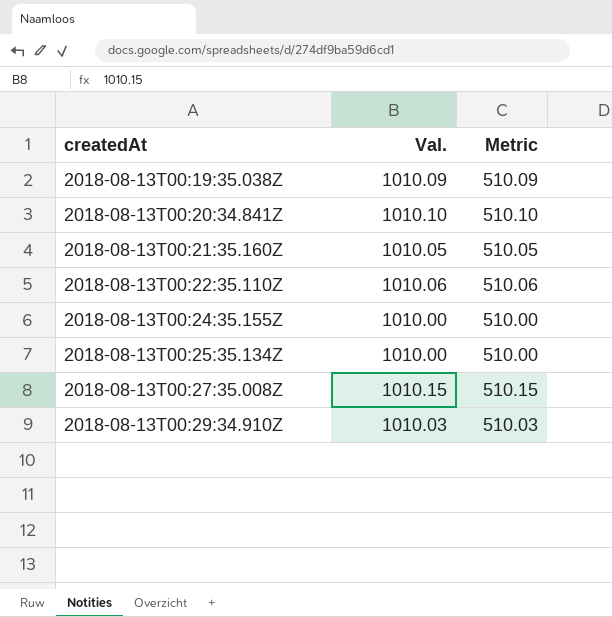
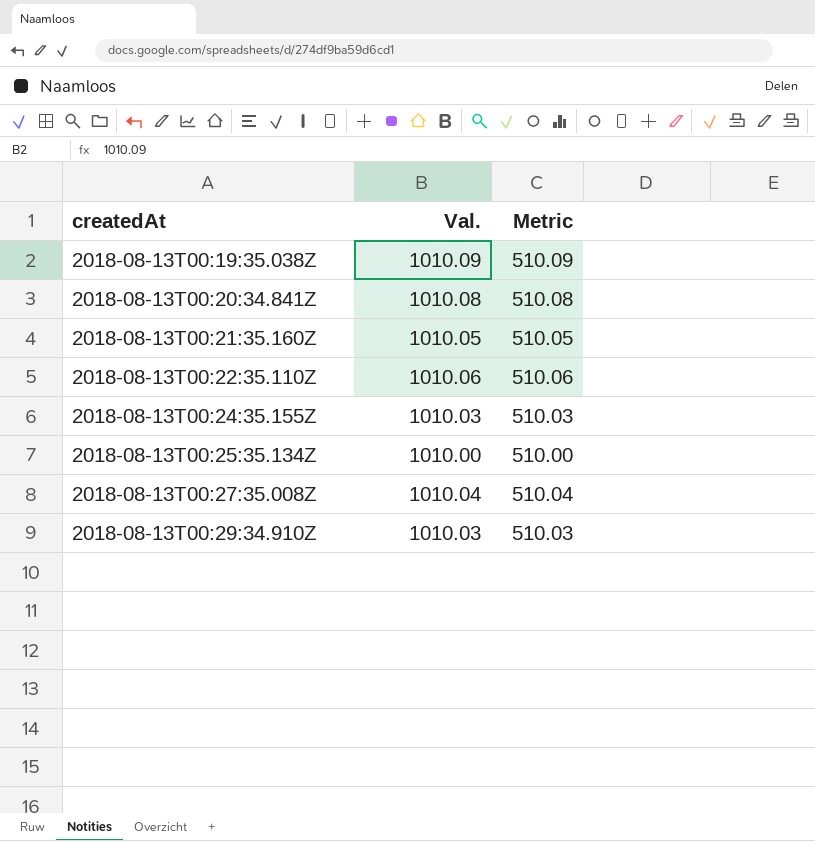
2018-08-13T00:20:34.841Z | Val.: 1010.10 -> 1010.08
2018-08-13T00:20:34.841Z | Metric: 510.10 -> 510.08
2018-08-13T00:24:35.155Z | Val.: 1010.00 -> 1010.03
2018-08-13T00:24:35.155Z | Metric: 510.00 -> 510.03
2018-08-13T00:27:35.008Z | Val.: 1010.15 -> 1010.04
2018-08-13T00:27:35.008Z | Metric: 510.15 -> 510.04

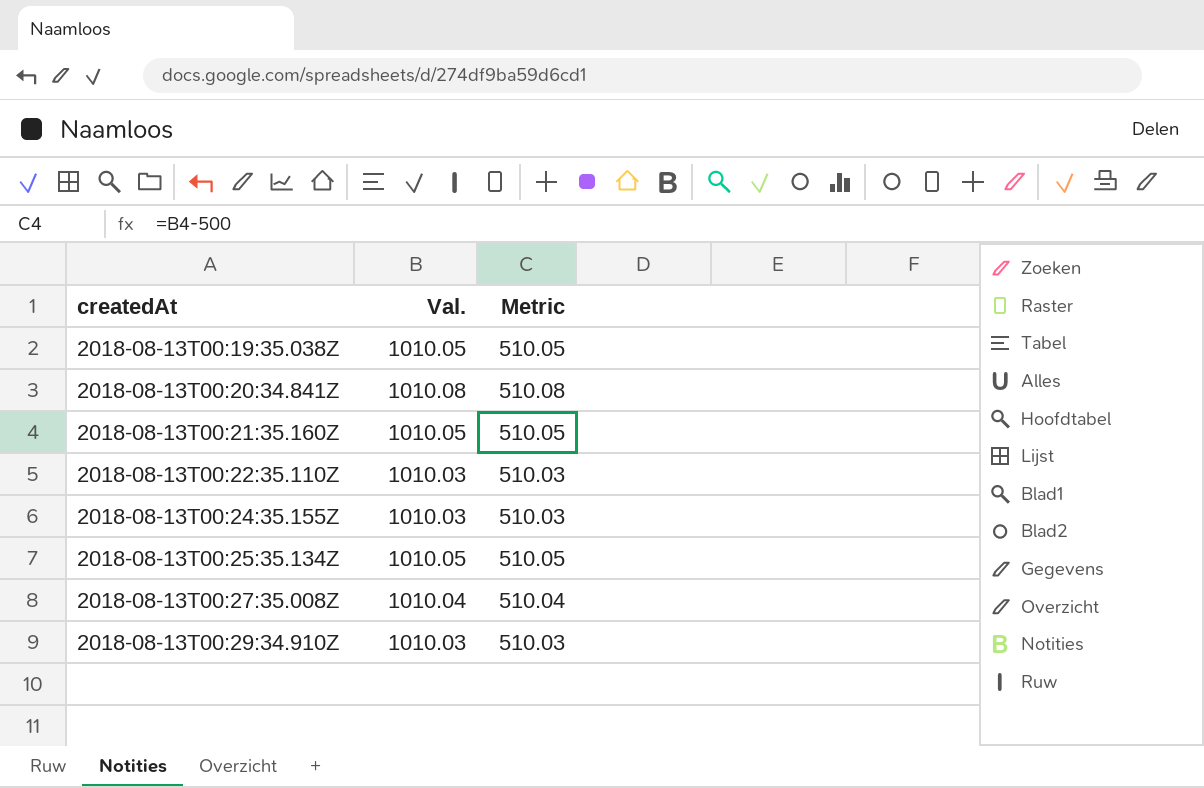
2018-08-13T00:19:35.038Z | Val.: 1010.09 -> 1010.05
2018-08-13T00:19:35.038Z | Metric: 510.09 -> 510.05
2018-08-13T00:22:35.110Z | Val.: 1010.06 -> 1010.03
2018-08-13T00:22:35.110Z | Metric: 510.06 -> 510.03
2018-08-13T00:25:35.134Z | Val.: 1010.00 -> 1010.05
2018-08-13T00:25:35.134Z | Metric: 510.00 -> 510.05

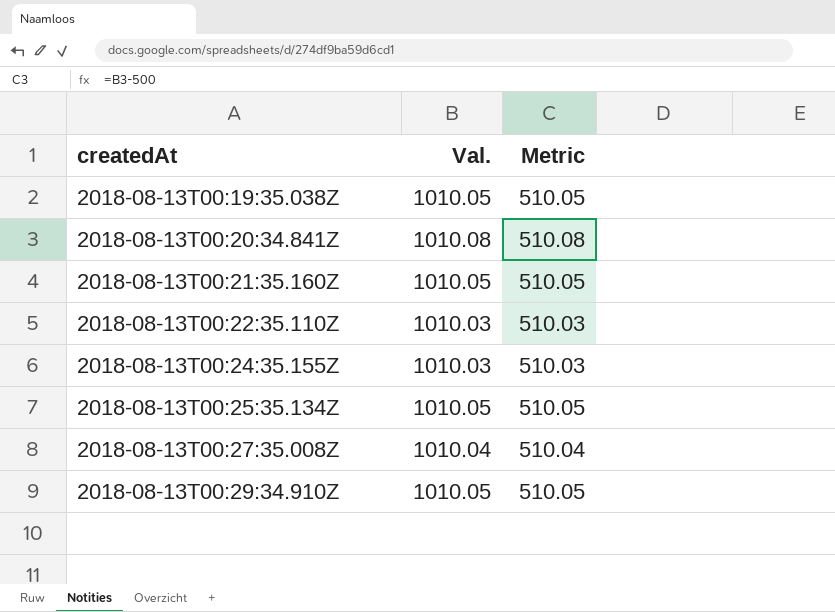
2018-08-13T00:29:34.910Z | Val.: 1010.03 -> 1010.05
2018-08-13T00:29:34.910Z | Metric: 510.03 -> 510.05

